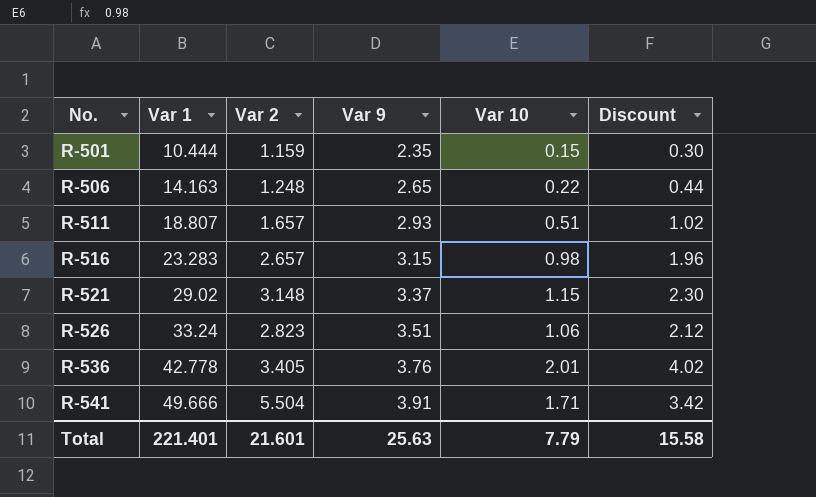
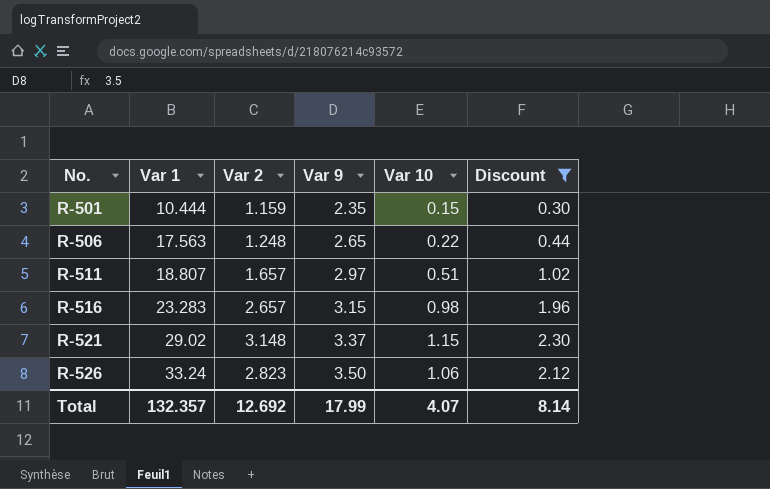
filter: none -> Discount <= 2.30
R-506 | Var 1: 14.163 -> 17.563
R-511 | Var 9: 2.93 -> 2.97
R-526 | Var 9: 3.51 -> 3.50
Total | Var 1: 221.401 -> 132.357
Total | Var 2: 21.601 -> 12.692
Total | Var 9: 25.63 -> 17.99
Total | Var 10: 7.79 -> 4.07
Total | Discount: 15.58 -> 8.14

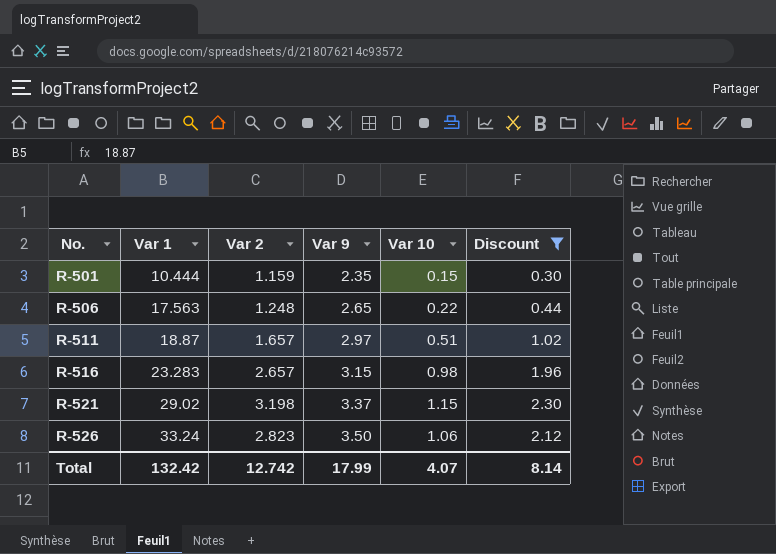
R-511 | Var 1: 18.807 -> 18.87
R-521 | Var 2: 3.148 -> 3.198
Total | Var 1: 132.357 -> 132.42
Total | Var 2: 12.692 -> 12.742

